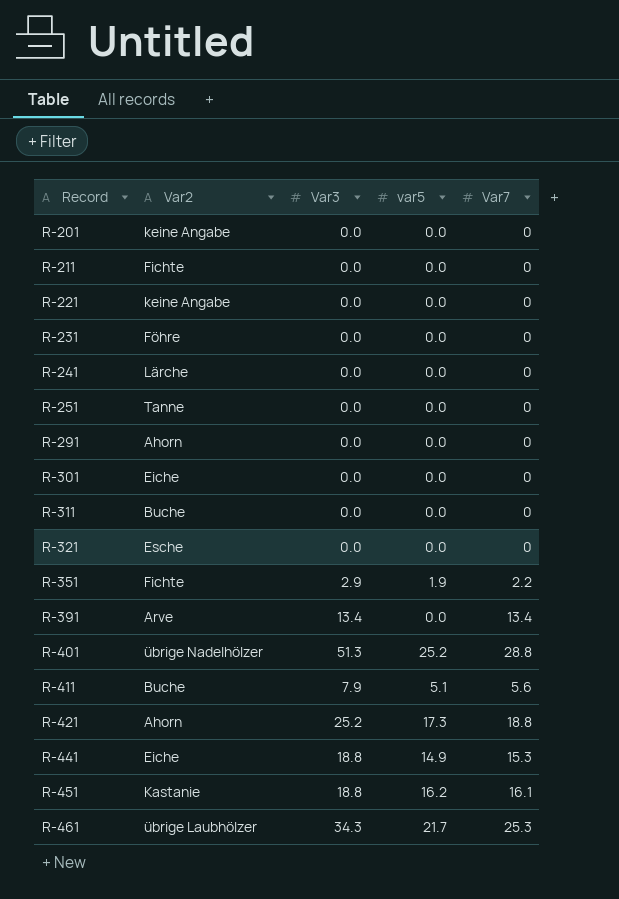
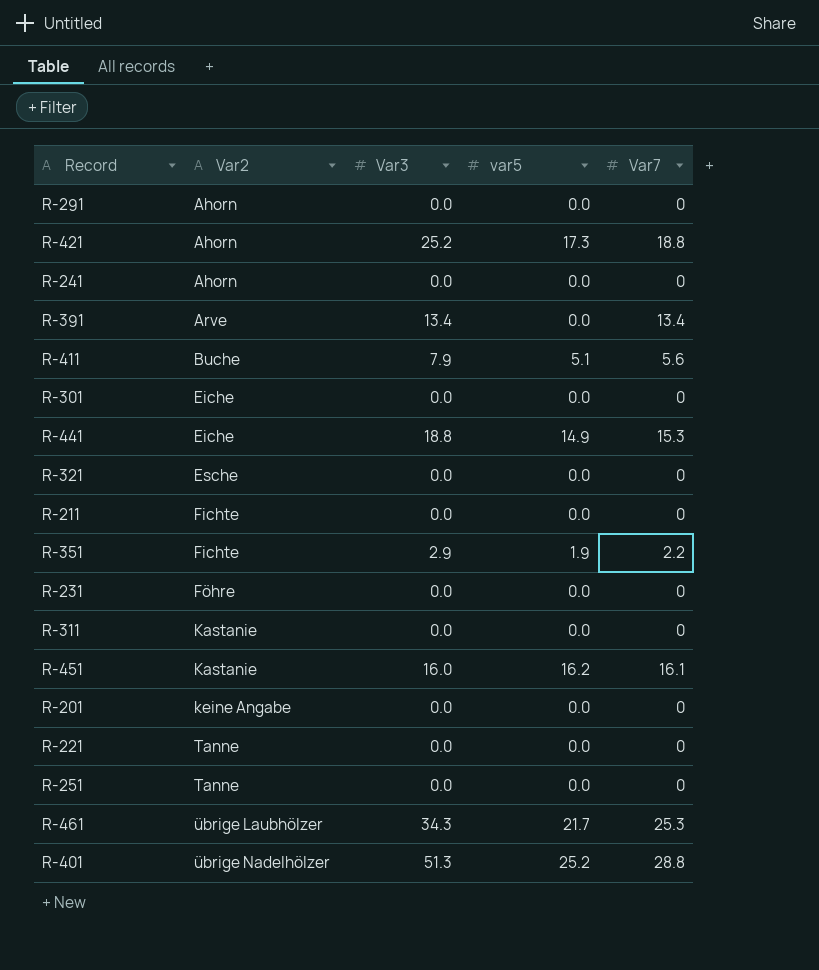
row order: Record ascending -> Var2 ascending
R-241 | Var2: Lärche -> Ahorn
R-311 | Var2: Buche -> Kastanie
R-451 | Var3: 18.8 -> 16.0
R-221 | Var2: keine Angabe -> Tanne

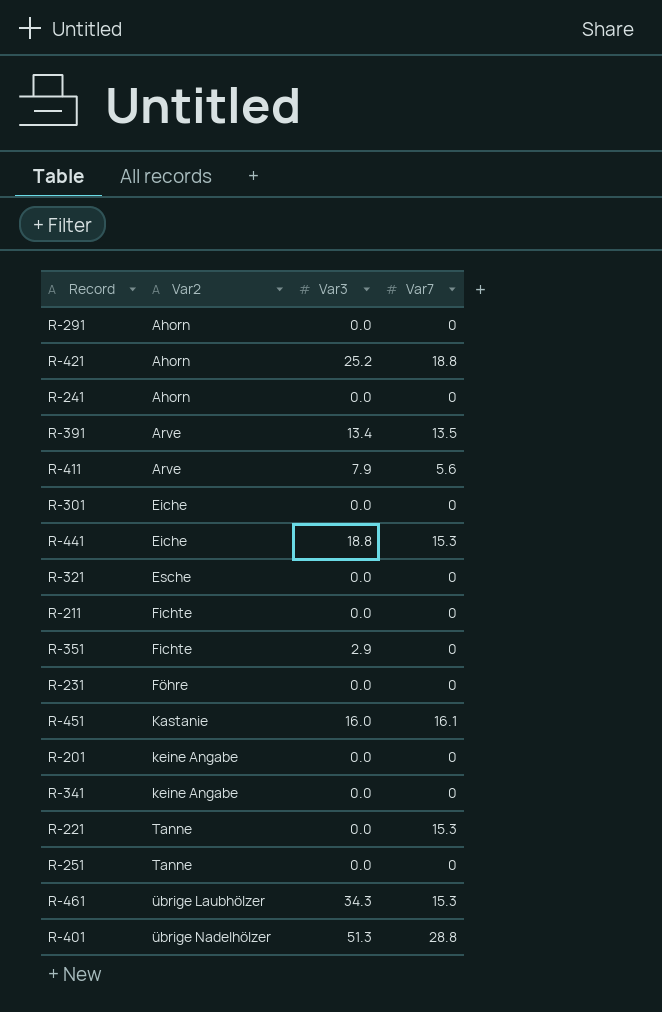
column var5 | position: 4 -> none
row R-311: Kastanie | 0.0 | 0.0 | 0 -> none
R-391 | Var7: 13.4 -> 13.5
R-411 | Var2: Buche -> Arve
R-351 | Var7: 2.2 -> 0
row R-341: none -> keine Angabe | 0.0 | 0
R-221 | Var7: 0 -> 15.3
R-461 | Var7: 25.3 -> 15.3

